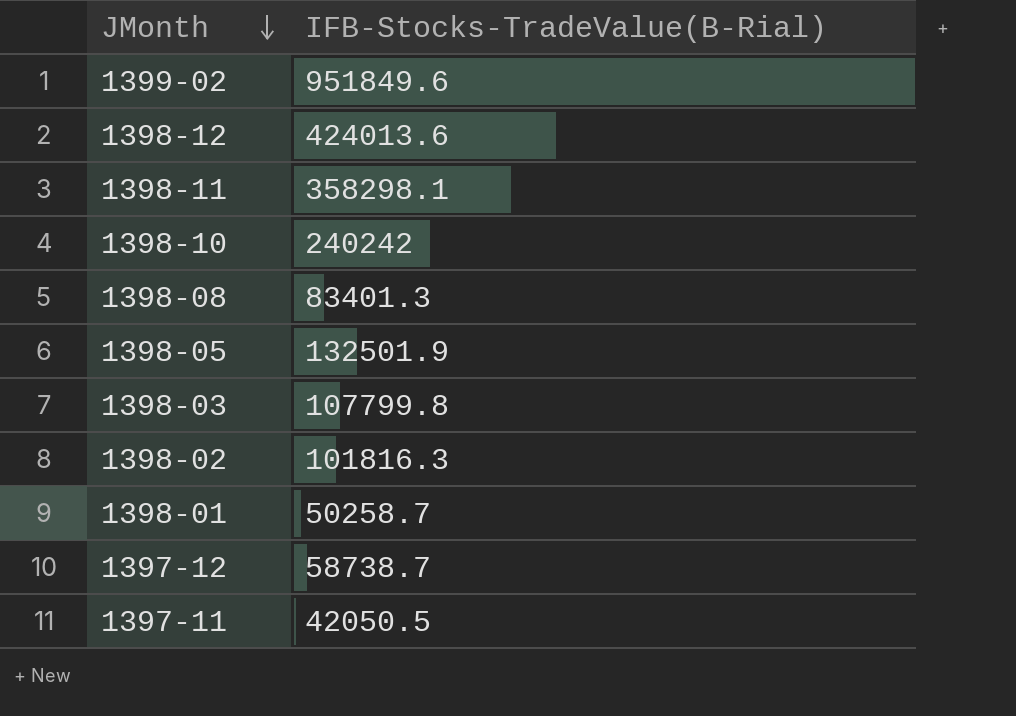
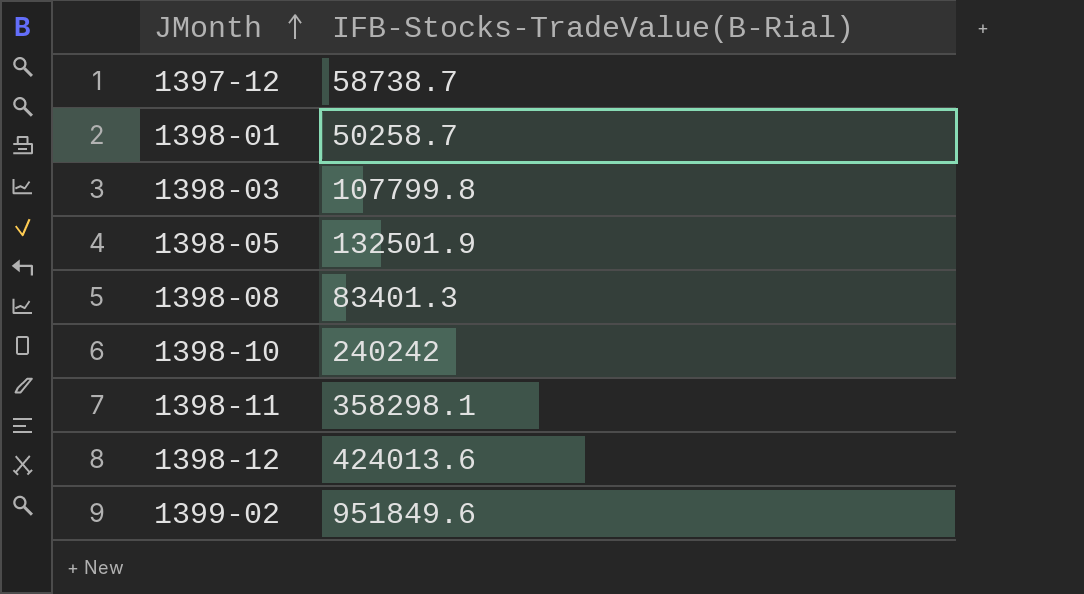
row order: JMonth descending -> JMonth ascending
row 1398-02: 101816.3 -> none
row 1397-11: 42050.5 -> none

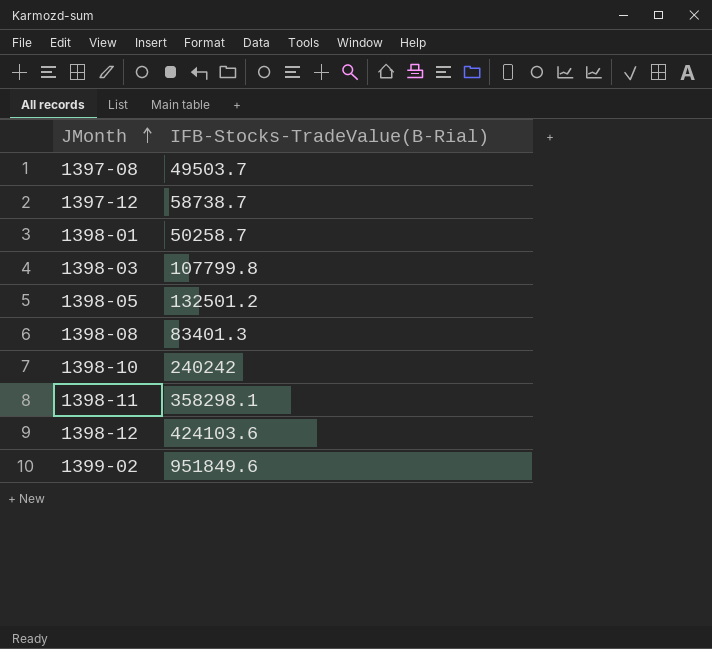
row 1397-08: none -> 49503.7
1398-05 | IFB-Stocks-TradeValue(B-Rial): 132501.9 -> 132501.2
1398-12 | IFB-Stocks-TradeValue(B-Rial): 424013.6 -> 424103.6

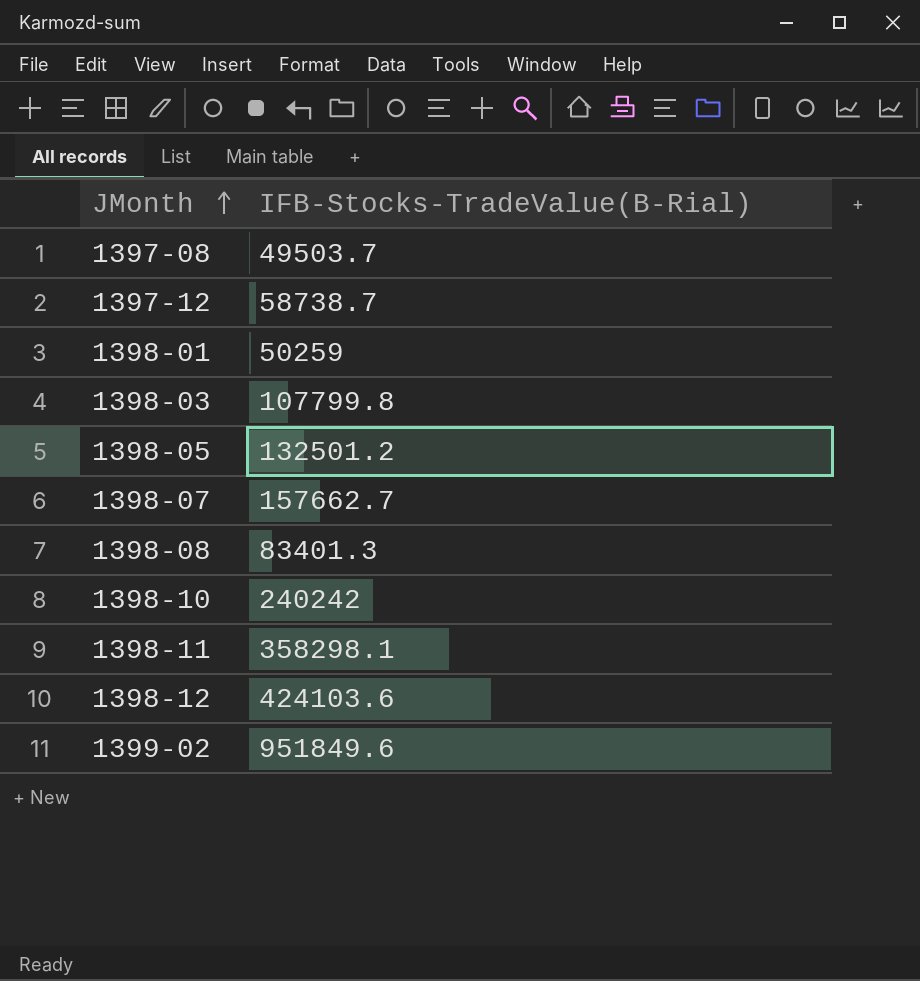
1398-01 | IFB-Stocks-TradeValue(B-Rial): 50258.7 -> 50259
row 1398-07: none -> 157662.7

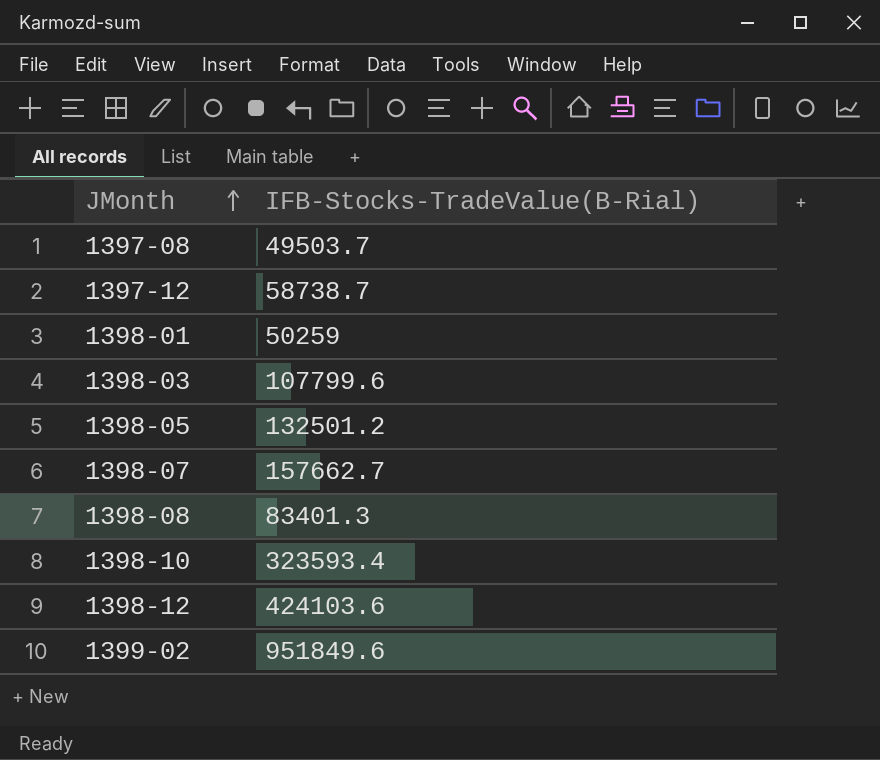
row 1398-11: 358298.1 -> none
1398-03 | IFB-Stocks-TradeValue(B-Rial): 107799.8 -> 107799.6
1398-10 | IFB-Stocks-TradeValue(B-Rial): 240242 -> 323593.4

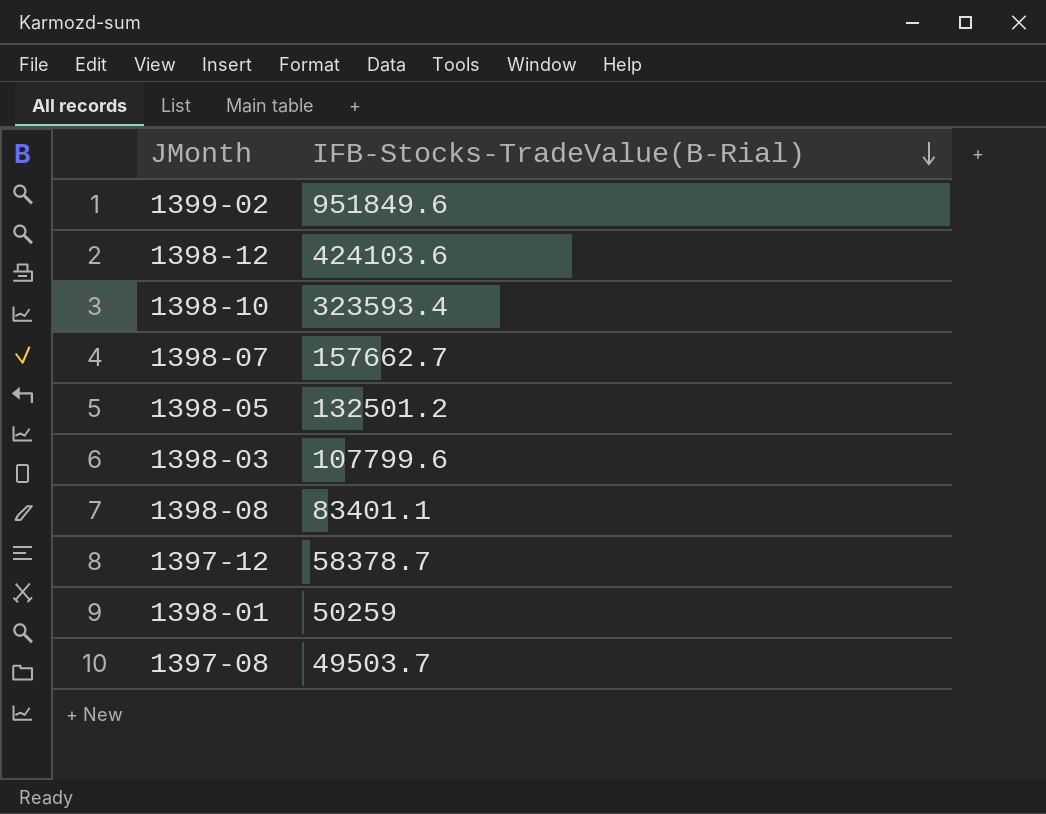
row order: JMonth ascending -> IFB-Stocks-TradeValue(B-Rial) descending
1398-08 | IFB-Stocks-TradeValue(B-Rial): 83401.3 -> 83401.1
1397-12 | IFB-Stocks-TradeValue(B-Rial): 58738.7 -> 58378.7

